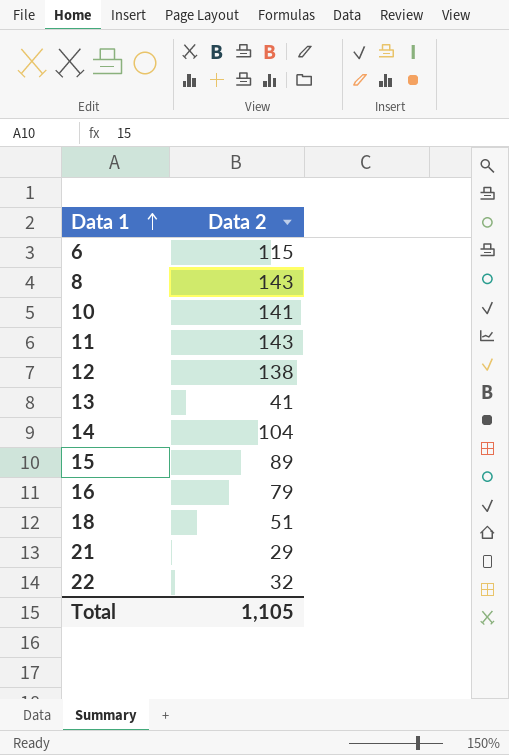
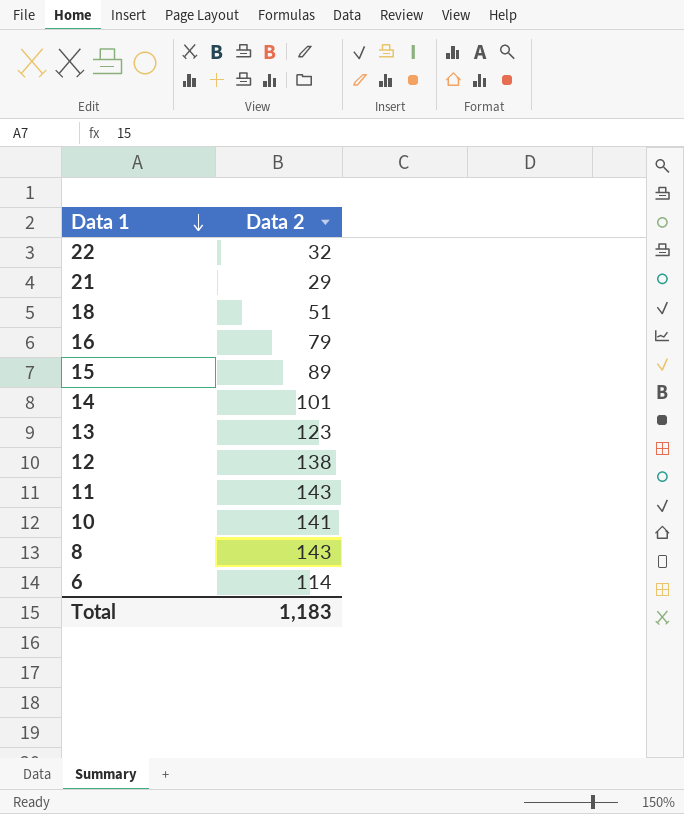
row order: Data 1 ascending -> Data 1 descending
14 | Data 2: 104 -> 101
13 | Data 2: 41 -> 123
6 | Data 2: 115 -> 114
Total | Data 2: 1,105 -> 1,183

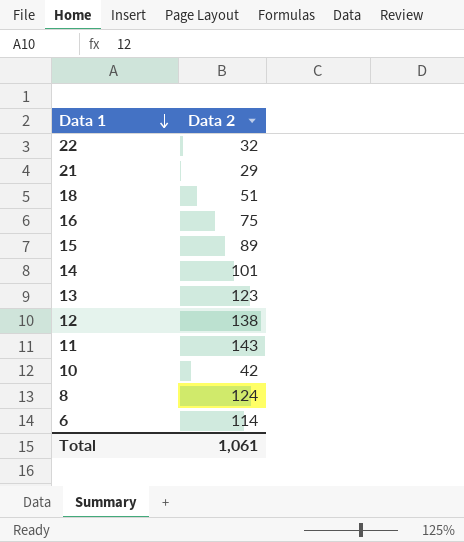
16 | Data 2: 79 -> 75
10 | Data 2: 141 -> 42
8 | Data 2: 143 -> 124
Total | Data 2: 1,183 -> 1,061

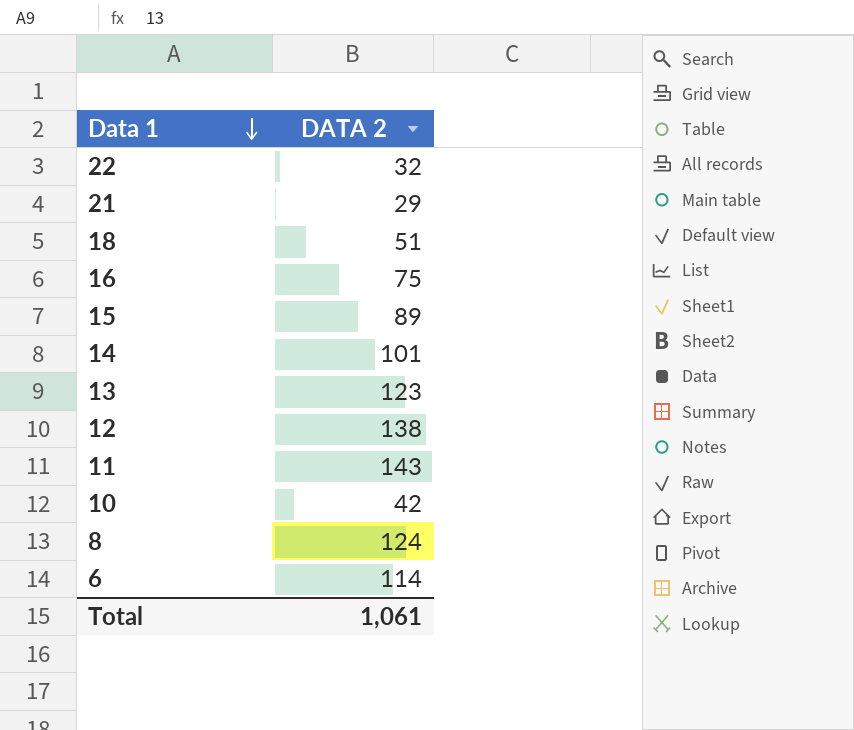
column name: Data 2 -> DATA 2

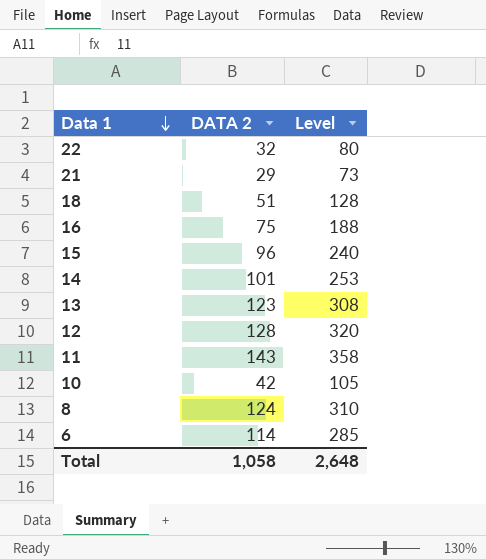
column Level | formula: none -> [DATA 2] * 2.5
15 | DATA 2: 89 -> 96
12 | DATA 2: 138 -> 128
Total | DATA 2: 1,061 -> 1,058

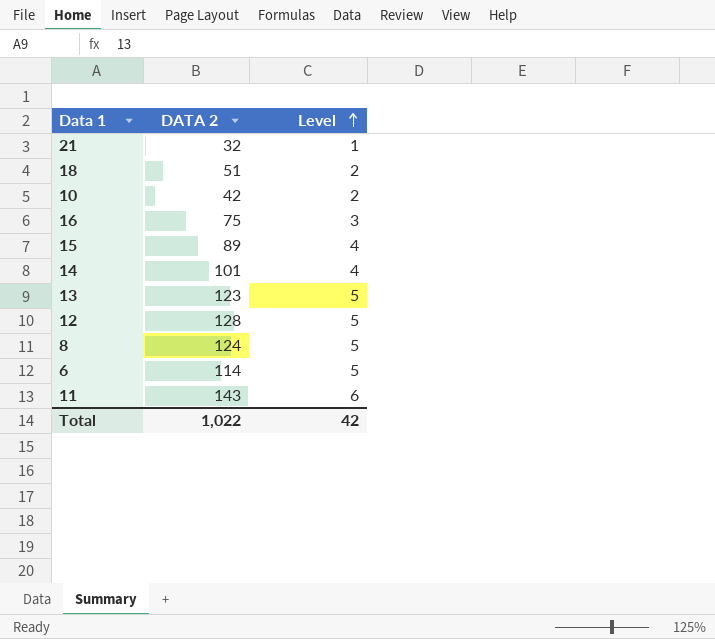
row order: Data 1 descending -> Level ascending
column Level | formula: [DATA 2] * 2.5 -> [DATA 2] * 0.04
row 22: 32 | 80 -> none
21 | DATA 2: 29 -> 32
15 | DATA 2: 96 -> 89
Total | DATA 2: 1,058 -> 1,022
Total | Level: 2,648 -> 42

